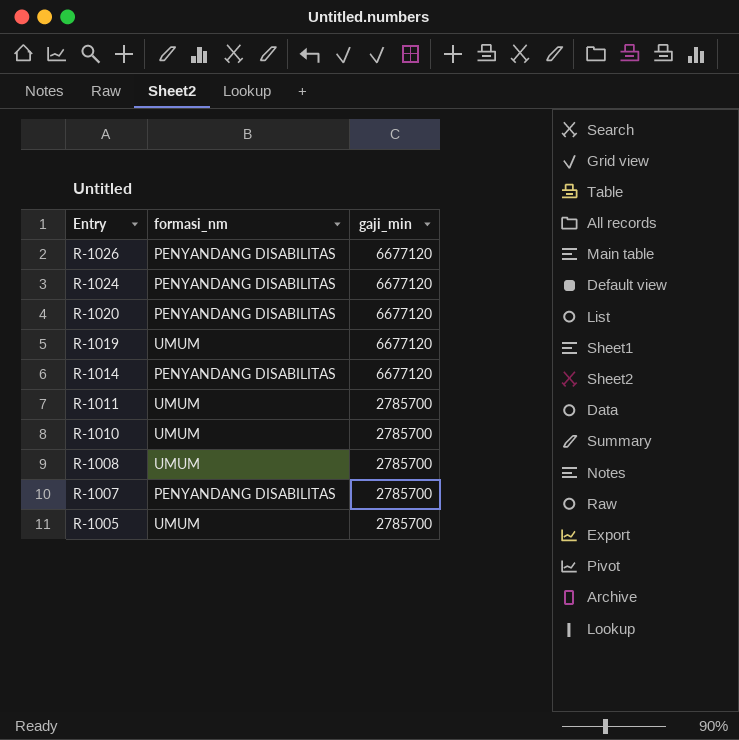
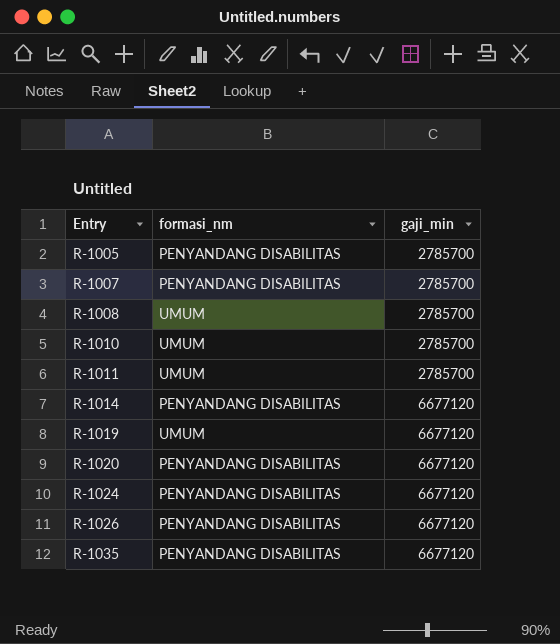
row order: Entry descending -> Entry ascending
R-1005 | formasi_nm: UMUM -> PENYANDANG DISABILITAS
row R-1035: none -> PENYANDANG DISABILITAS | 6677120

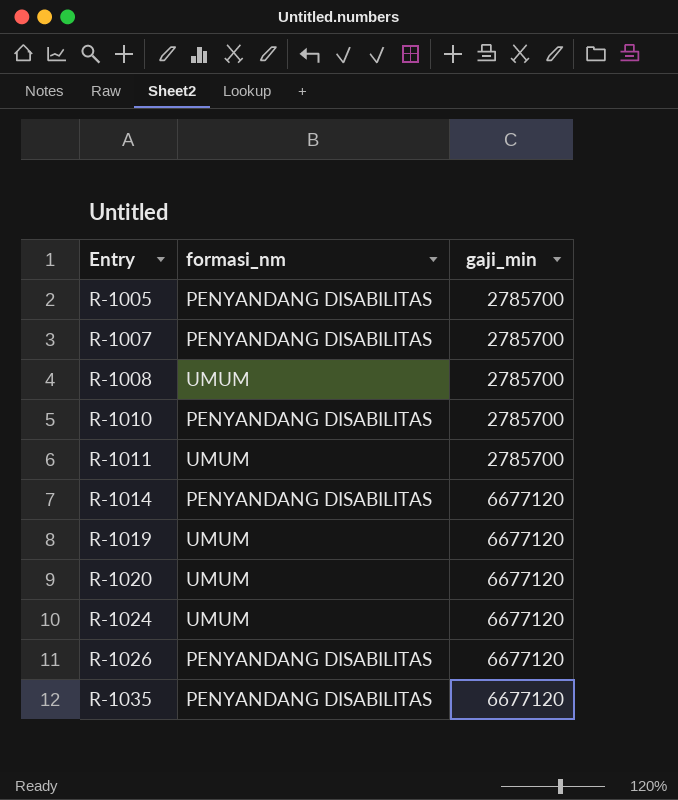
R-1010 | formasi_nm: UMUM -> PENYANDANG DISABILITAS
R-1020 | formasi_nm: PENYANDANG DISABILITAS -> UMUM
R-1024 | formasi_nm: PENYANDANG DISABILITAS -> UMUM

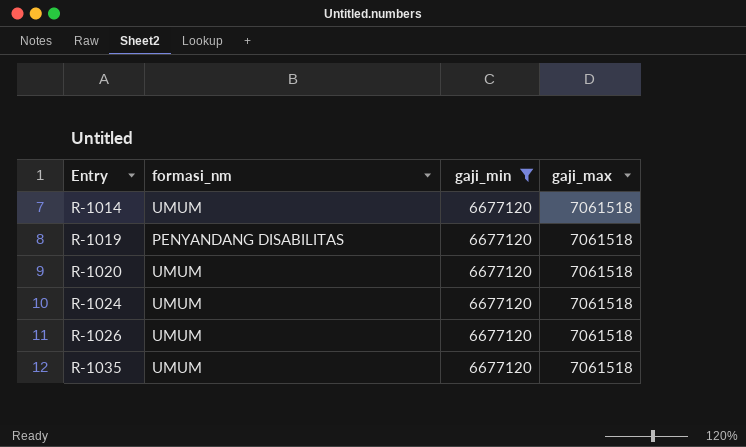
filter: none -> gaji_min = 6677120
column gaji_max | position: none -> 4
R-1014 | formasi_nm: PENYANDANG DISABILITAS -> UMUM
R-1019 | formasi_nm: UMUM -> PENYANDANG DISABILITAS
R-1026 | formasi_nm: PENYANDANG DISABILITAS -> UMUM
R-1035 | formasi_nm: PENYANDANG DISABILITAS -> UMUM

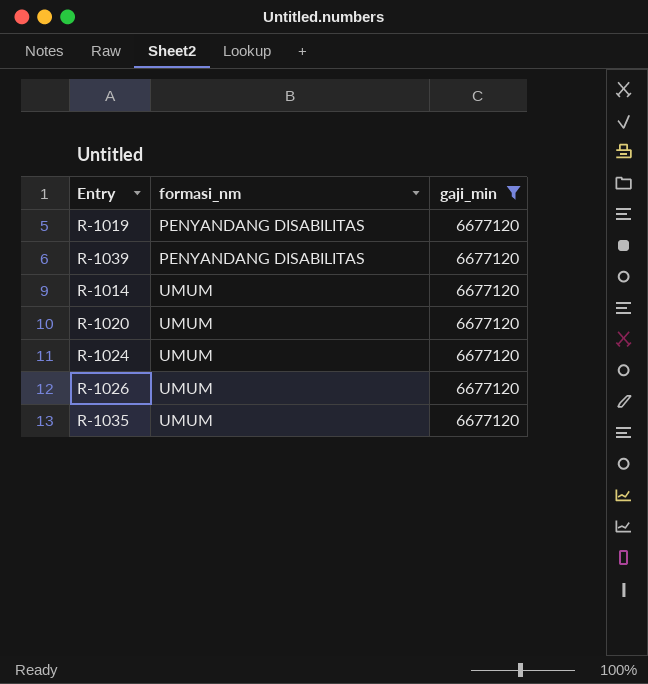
row order: Entry ascending -> formasi_nm ascending
column gaji_max | position: 4 -> none
row R-1039: none -> PENYANDANG DISABILITAS | 6677120

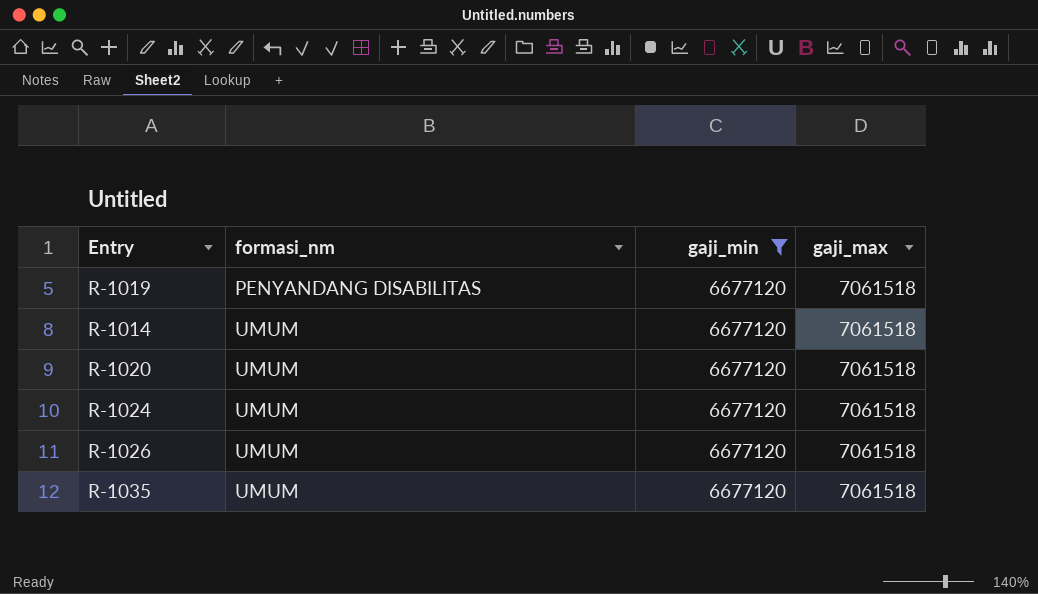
column gaji_max | position: none -> 4
row R-1039: PENYANDANG DISABILITAS | 6677120 -> none

